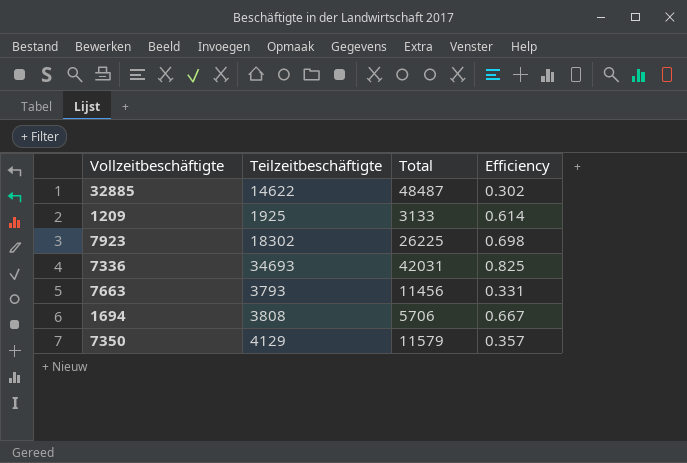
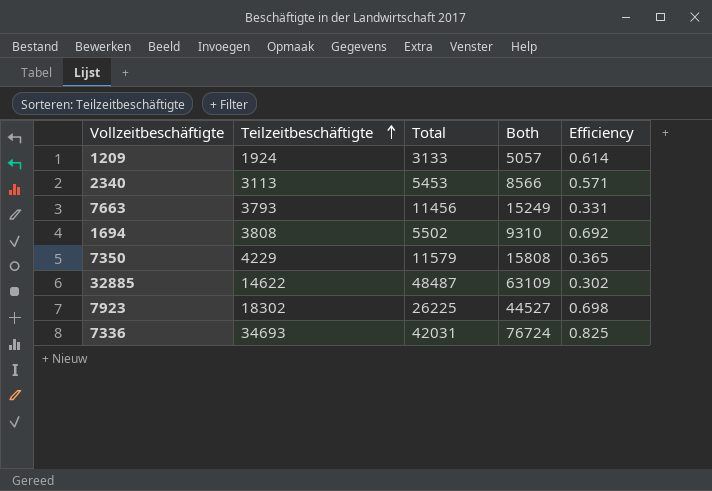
row order: none -> Teilzeitbeschäftigte ascending
column Both | formula: none -> [Teilzeitbeschäftigte] + [Total]
1209 | Teilzeitbeschäftigte: 1925 -> 1924
row 2340: none -> 3113 | 5453 | 8566 | 0.571
1694 | Total: 5706 -> 5502
1694 | Efficiency: 0.667 -> 0.692
7350 | Teilzeitbeschäftigte: 4129 -> 4229
7350 | Efficiency: 0.357 -> 0.365

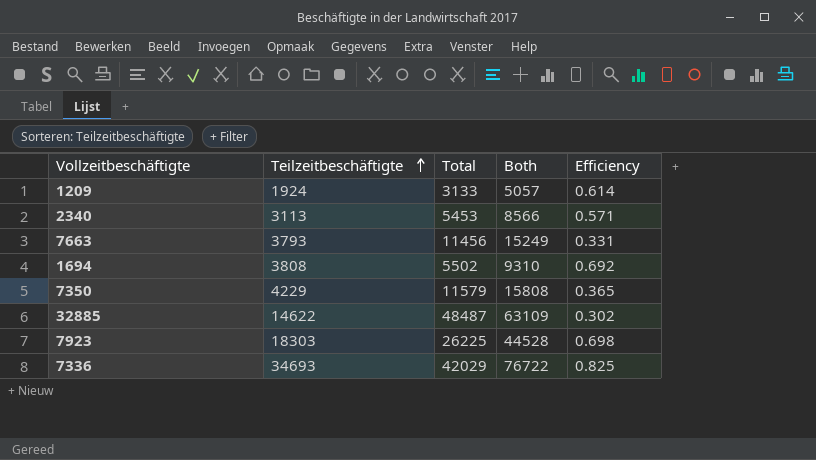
7923 | Teilzeitbeschäftigte: 18302 -> 18303
7923 | Both: 44527 -> 44528
7336 | Total: 42031 -> 42029
7336 | Both: 76724 -> 76722

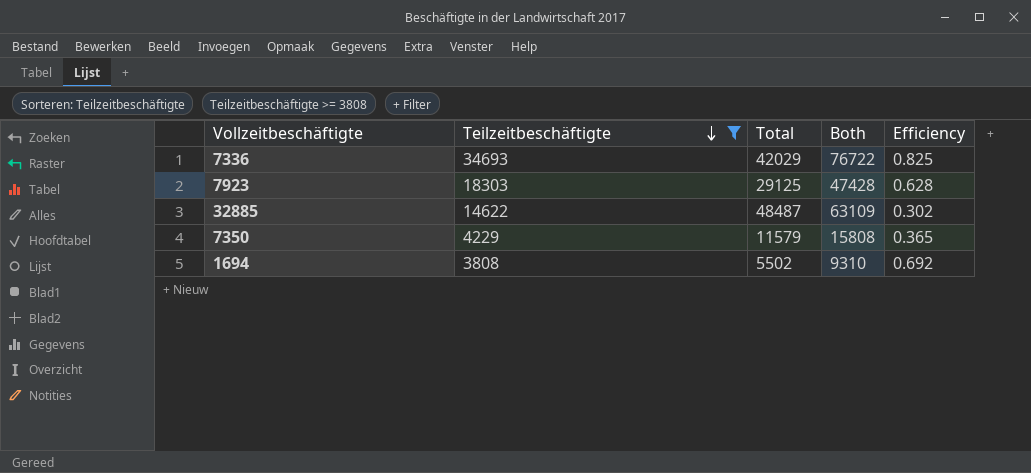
filter: none -> Teilzeitbeschäftigte >= 3808
row order: Teilzeitbeschäftigte ascending -> Teilzeitbeschäftigte descending
7923 | Total: 26225 -> 29125
7923 | Both: 44528 -> 47428
7923 | Efficiency: 0.698 -> 0.628

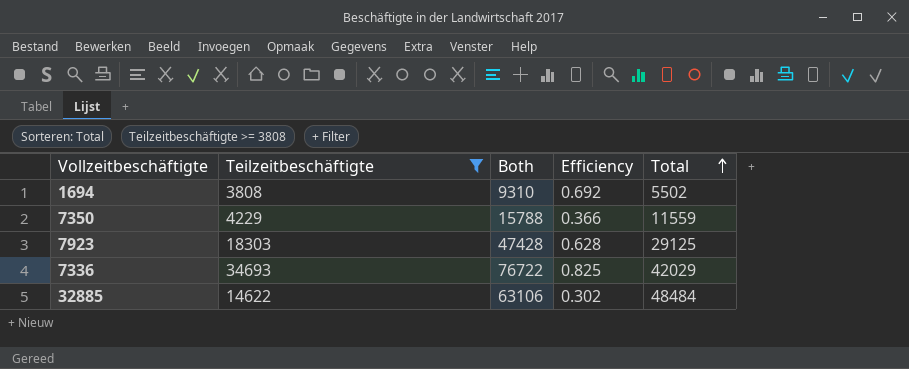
row order: Teilzeitbeschäftigte descending -> Total ascending
column Total | position: 3 -> 5
7350 | Both: 15808 -> 15788
7350 | Efficiency: 0.365 -> 0.366
7350 | Total: 11579 -> 11559
32885 | Both: 63109 -> 63106
32885 | Total: 48487 -> 48484

